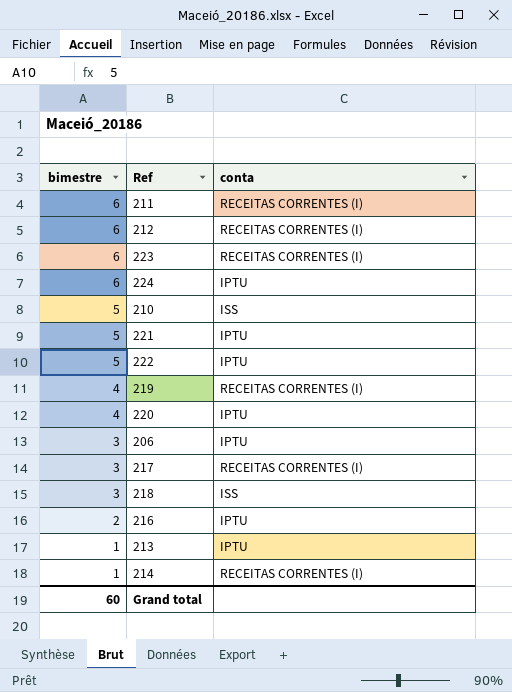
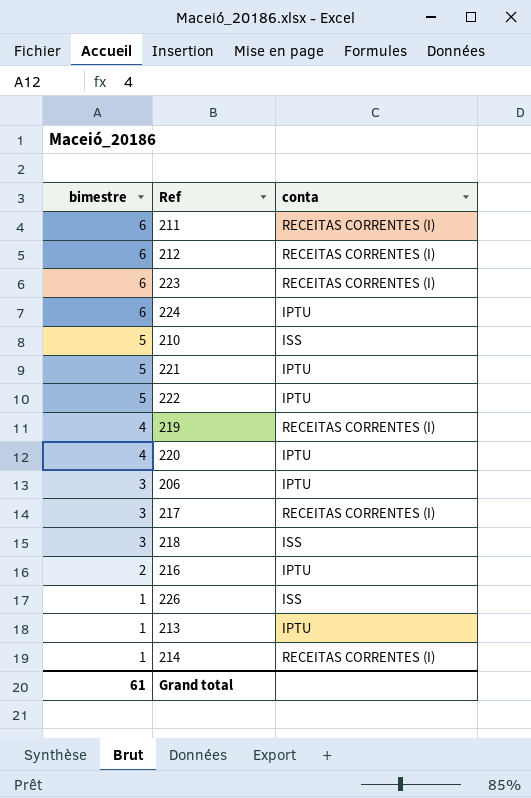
row 226: none -> 1 | ISS
Grand total | bimestre: 60 -> 61

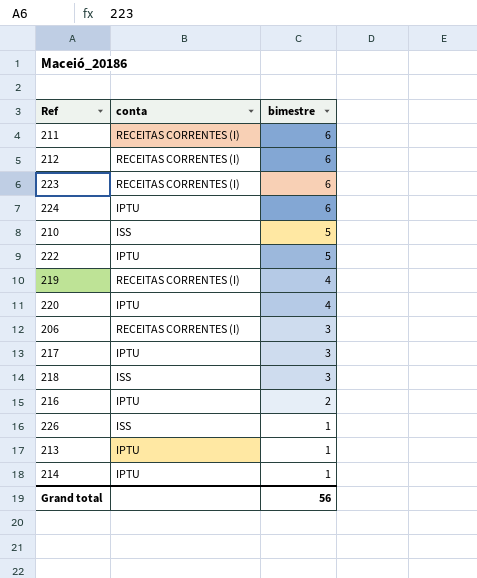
column bimestre | position: 1 -> 3
row 221: 5 | IPTU -> none
206 | conta: IPTU -> RECEITAS CORRENTES (I)
217 | conta: RECEITAS CORRENTES (I) -> IPTU
214 | conta: RECEITAS CORRENTES (I) -> IPTU
Grand total | bimestre: 61 -> 56

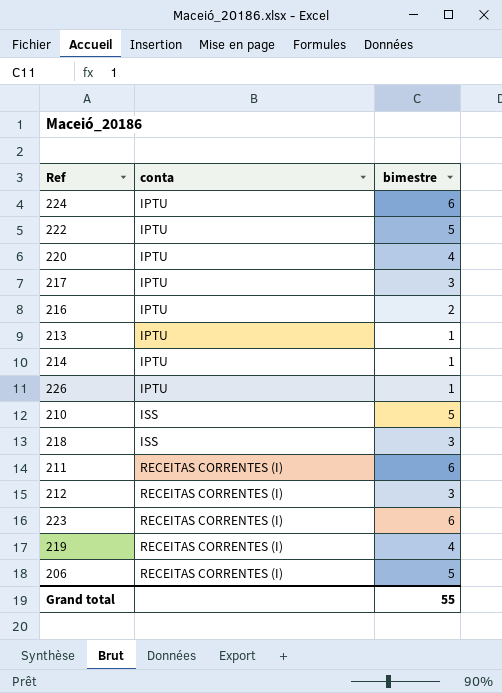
row order: bimestre descending -> conta ascending
226 | conta: ISS -> IPTU
212 | bimestre: 6 -> 3
206 | bimestre: 3 -> 5
Grand total | bimestre: 56 -> 55

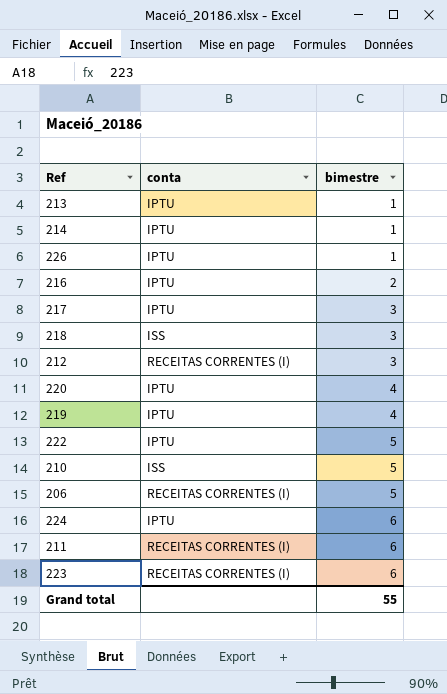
row order: conta ascending -> bimestre ascending
219 | conta: RECEITAS CORRENTES (I) -> IPTU

